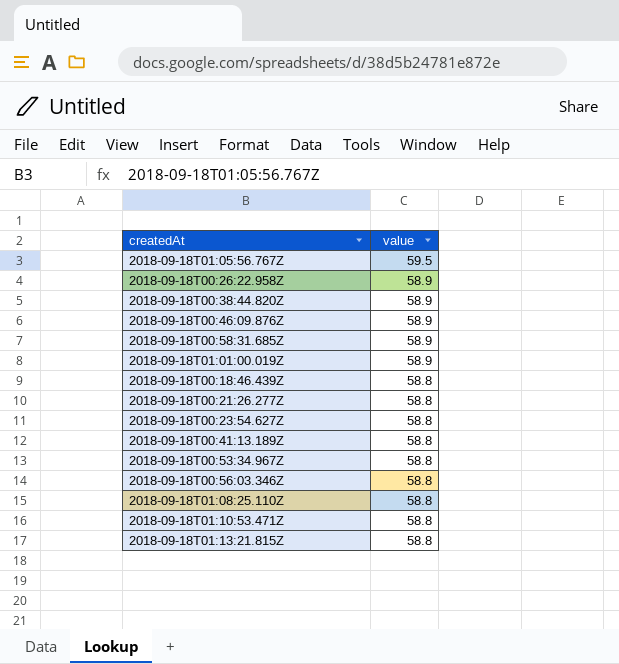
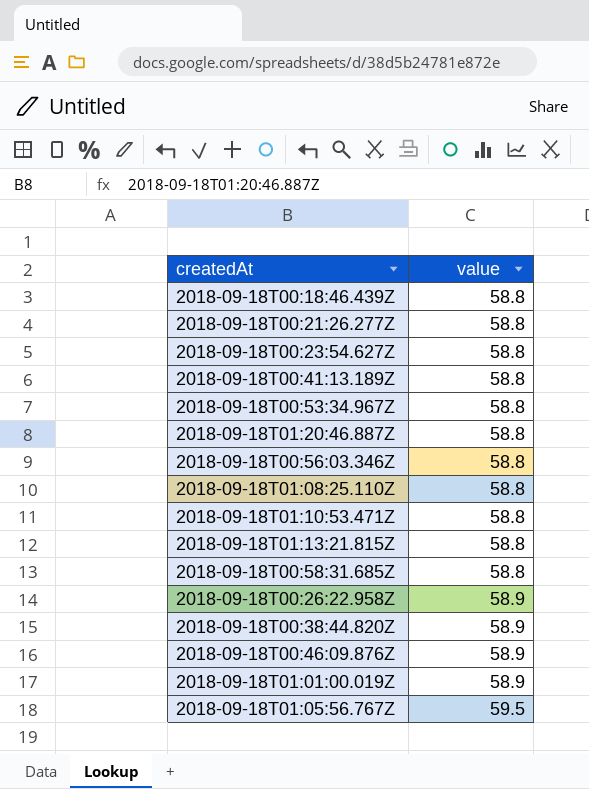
row order: value descending -> value ascending
row 2018-09-18T01:20:46.887Z: none -> 58.8
2018-09-18T00:58:31.685Z | value: 58.9 -> 58.8

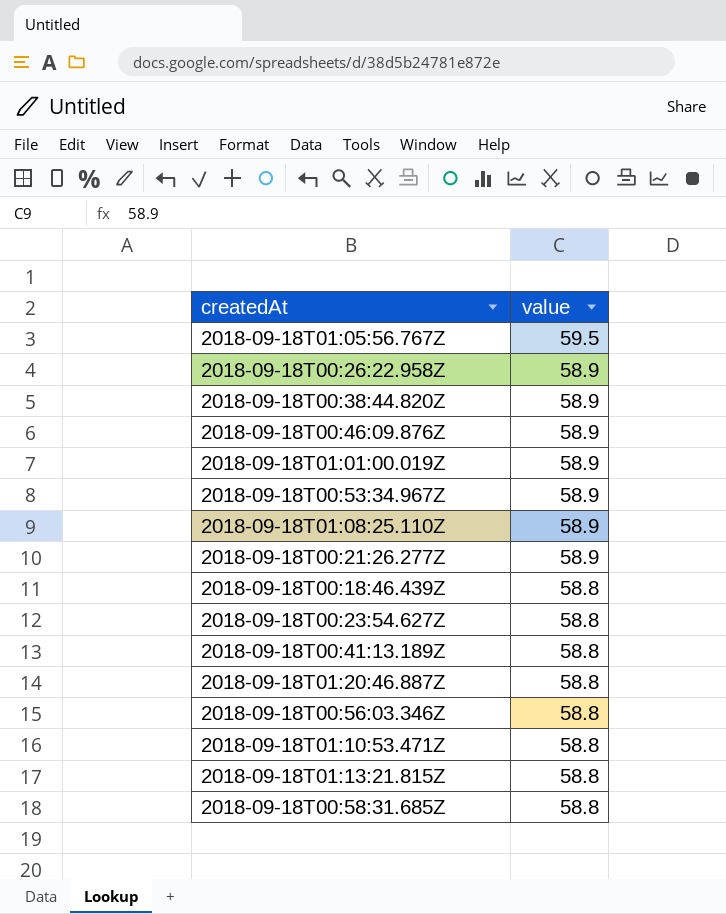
row order: value ascending -> value descending
2018-09-18T00:53:34.967Z | value: 58.8 -> 58.9
2018-09-18T01:08:25.110Z | value: 58.8 -> 58.9
2018-09-18T00:21:26.277Z | value: 58.8 -> 58.9

